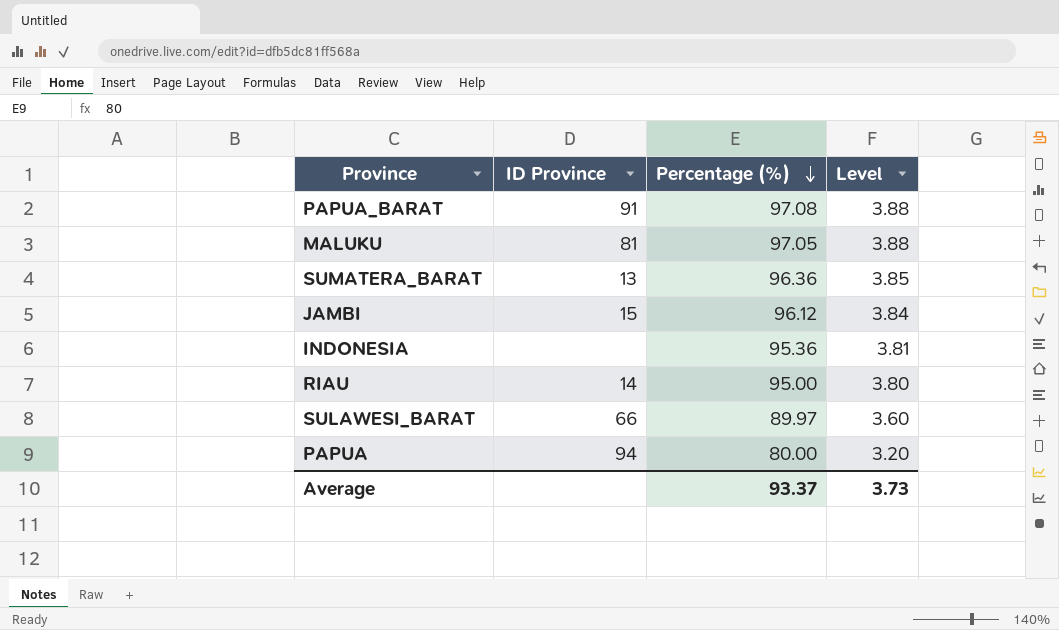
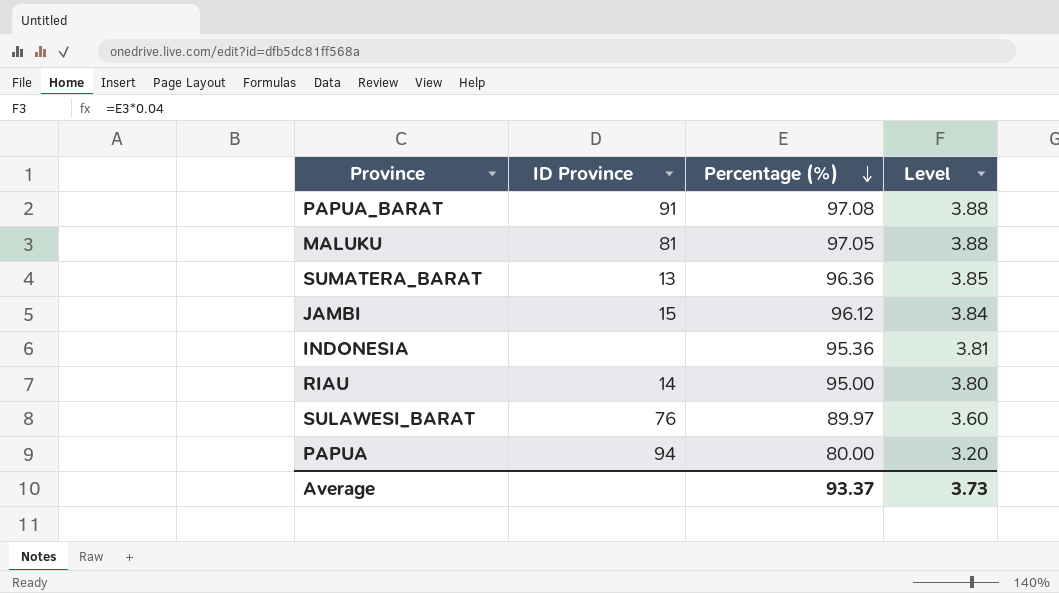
SULAWESI_BARAT | ID Province: 66 -> 76

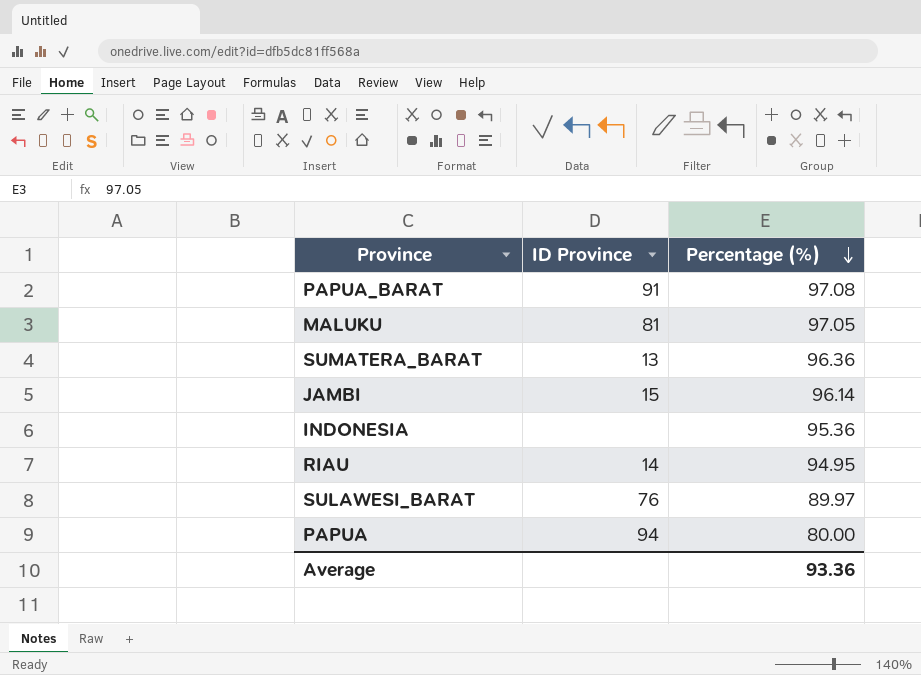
column Level | formula: [Percentage (%)] * 0.04 -> none
JAMBI | Percentage (%): 96.12 -> 96.14
RIAU | Percentage (%): 95.00 -> 94.95
Average | Percentage (%): 93.37 -> 93.36

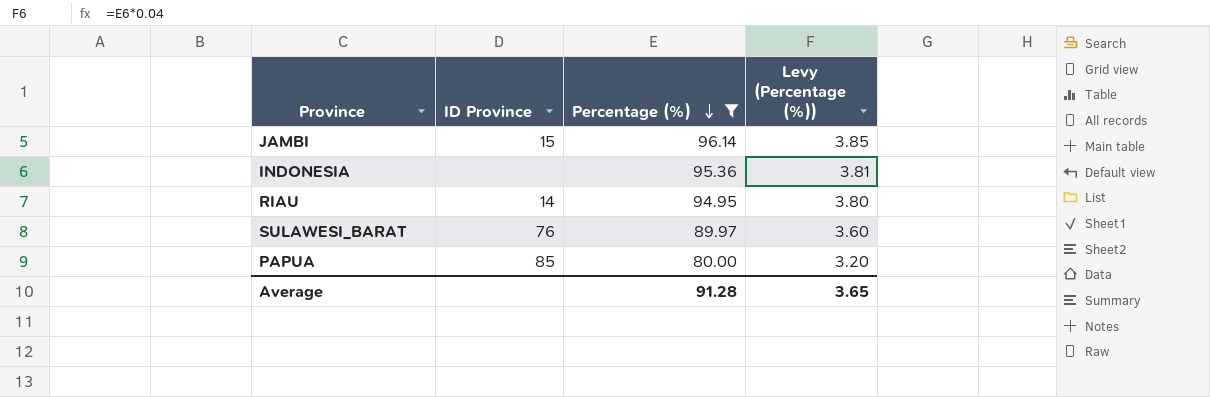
filter: none -> Percentage (%) <= 96.14
column Levy (Percentage (%)) | formula: none -> [Percentage (%)] * 0.04
PAPUA | ID Province: 94 -> 85
Average | Percentage (%): 93.36 -> 91.28

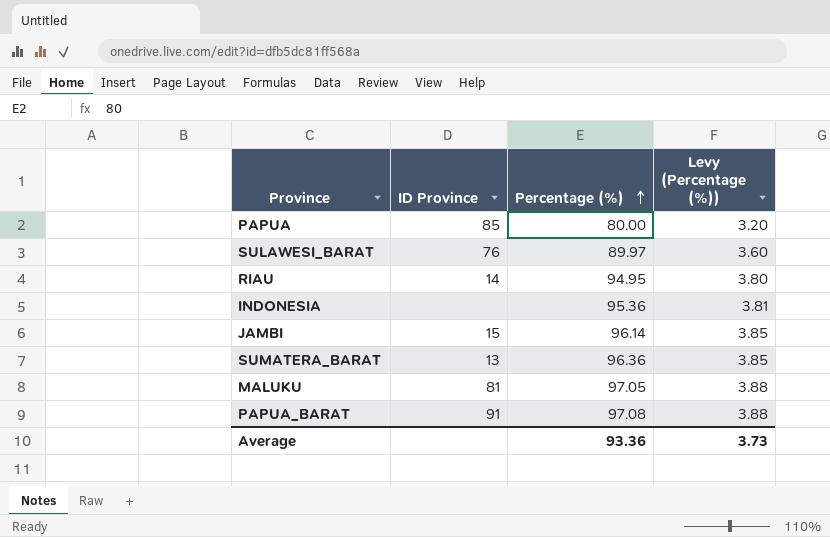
filter: Percentage (%) <= 96.14 -> none
row order: Percentage (%) descending -> Percentage (%) ascending
Average | Percentage (%): 91.28 -> 93.36
Average | Levy (Percentage (%)): 3.65 -> 3.73

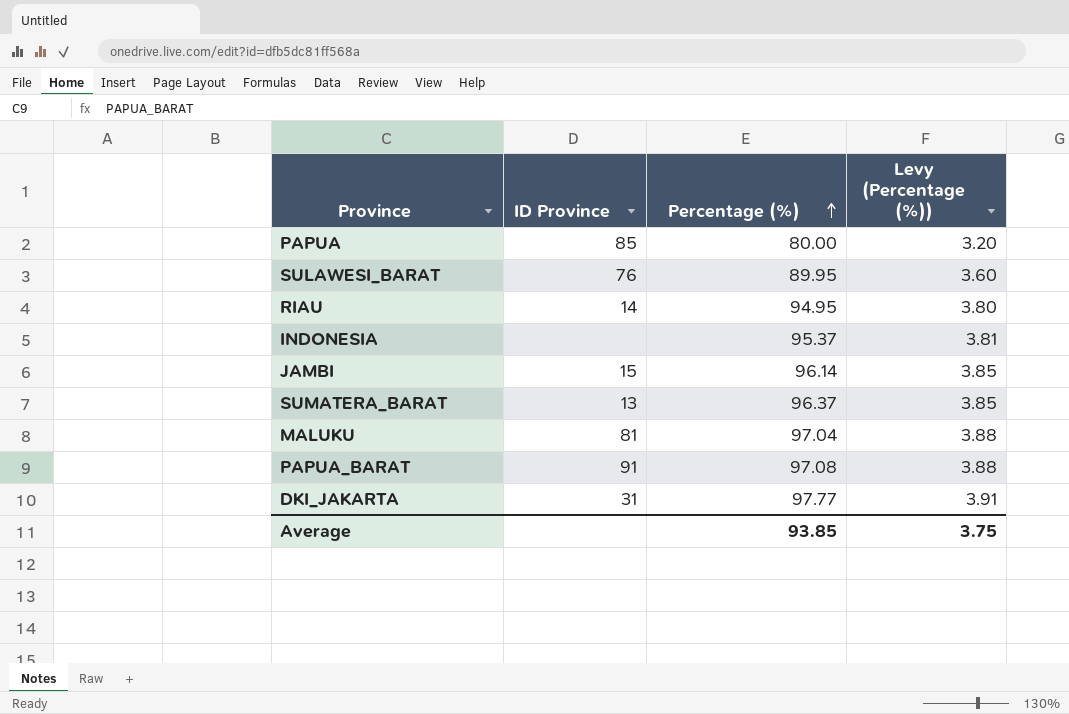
SULAWESI_BARAT | Percentage (%): 89.97 -> 89.95
INDONESIA | Percentage (%): 95.36 -> 95.37
SUMATERA_BARAT | Percentage (%): 96.36 -> 96.37
MALUKU | Percentage (%): 97.05 -> 97.04
row DKI_JAKARTA: none -> 31 | 97.77 | 3.91
Average | Percentage (%): 93.36 -> 93.85
Average | Levy (Percentage (%)): 3.73 -> 3.75

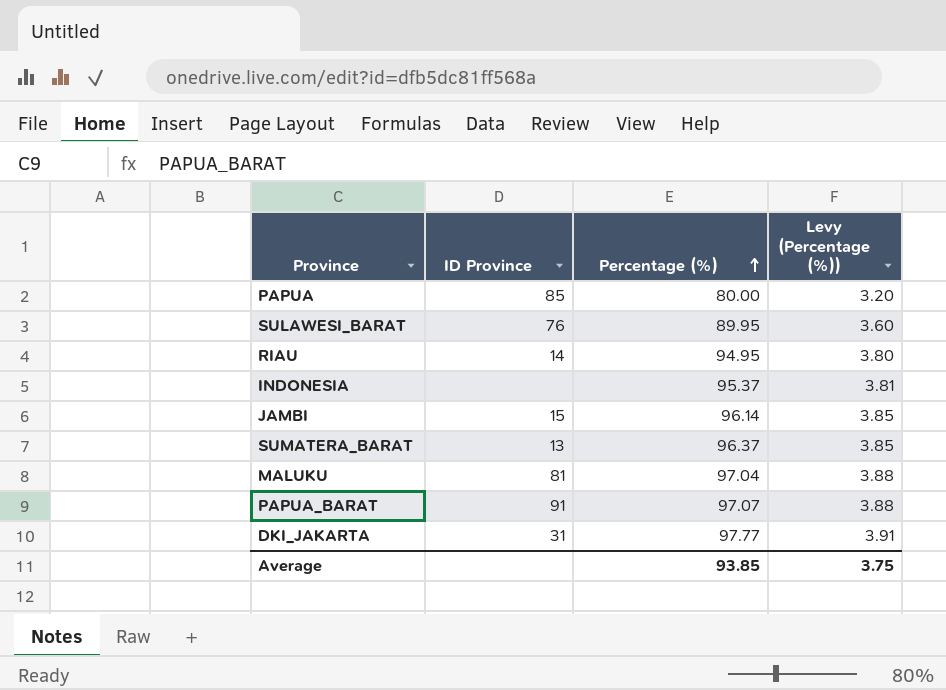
PAPUA_BARAT | Percentage (%): 97.08 -> 97.07

